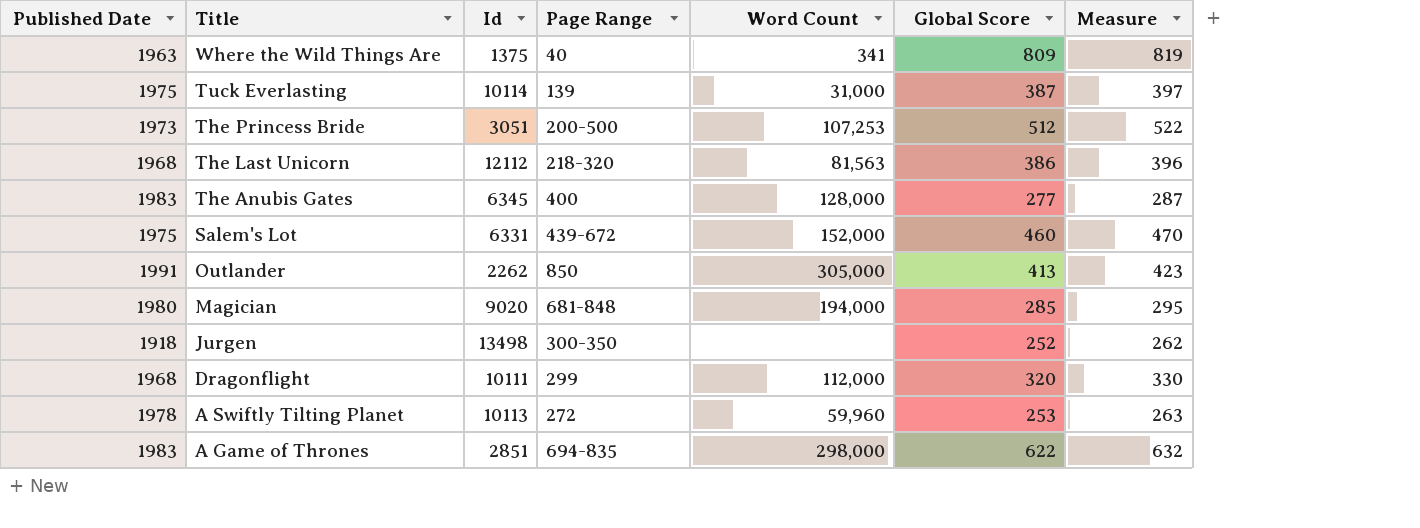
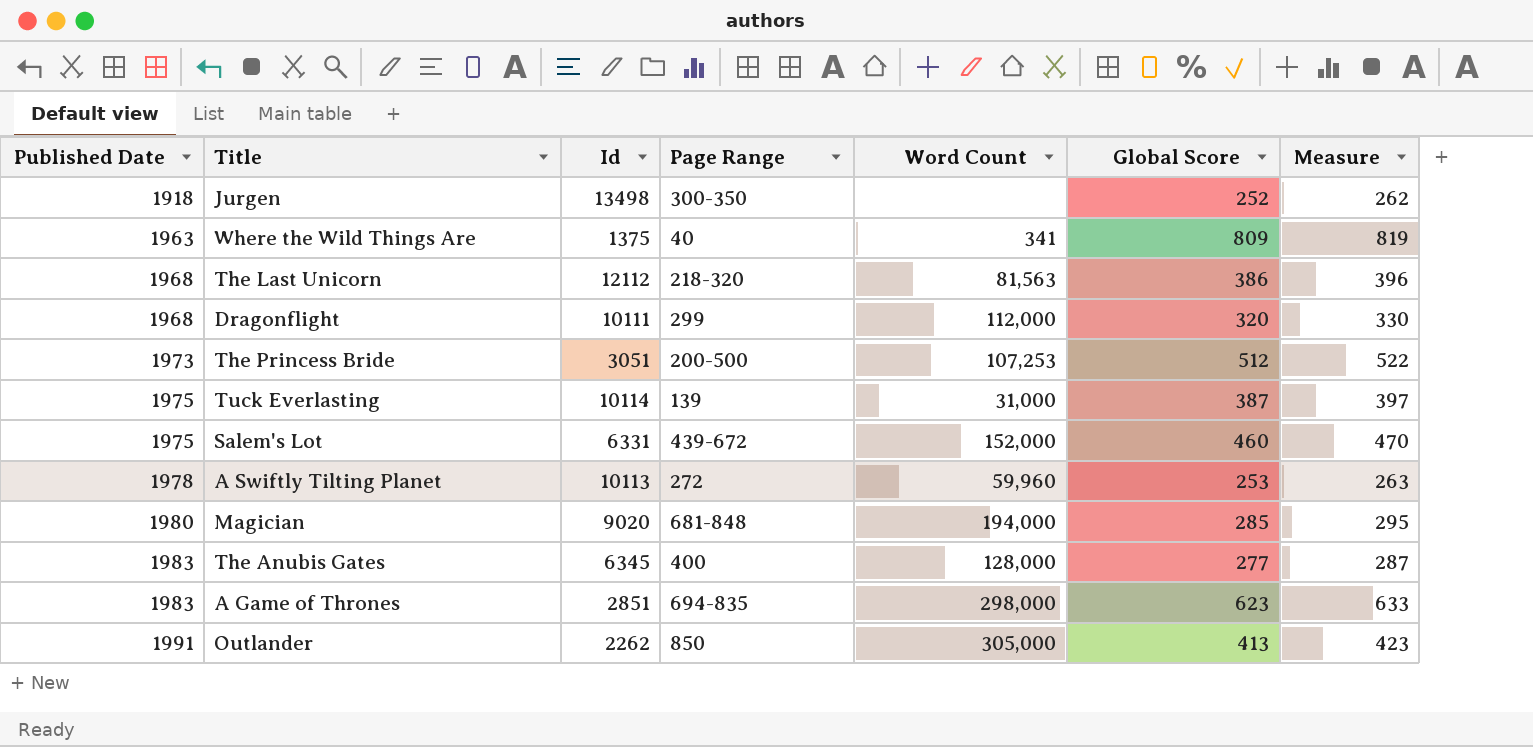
row order: Title descending -> Published Date ascending
A Game of Thrones | Global Score: 622 -> 623
A Game of Thrones | Measure: 632 -> 633

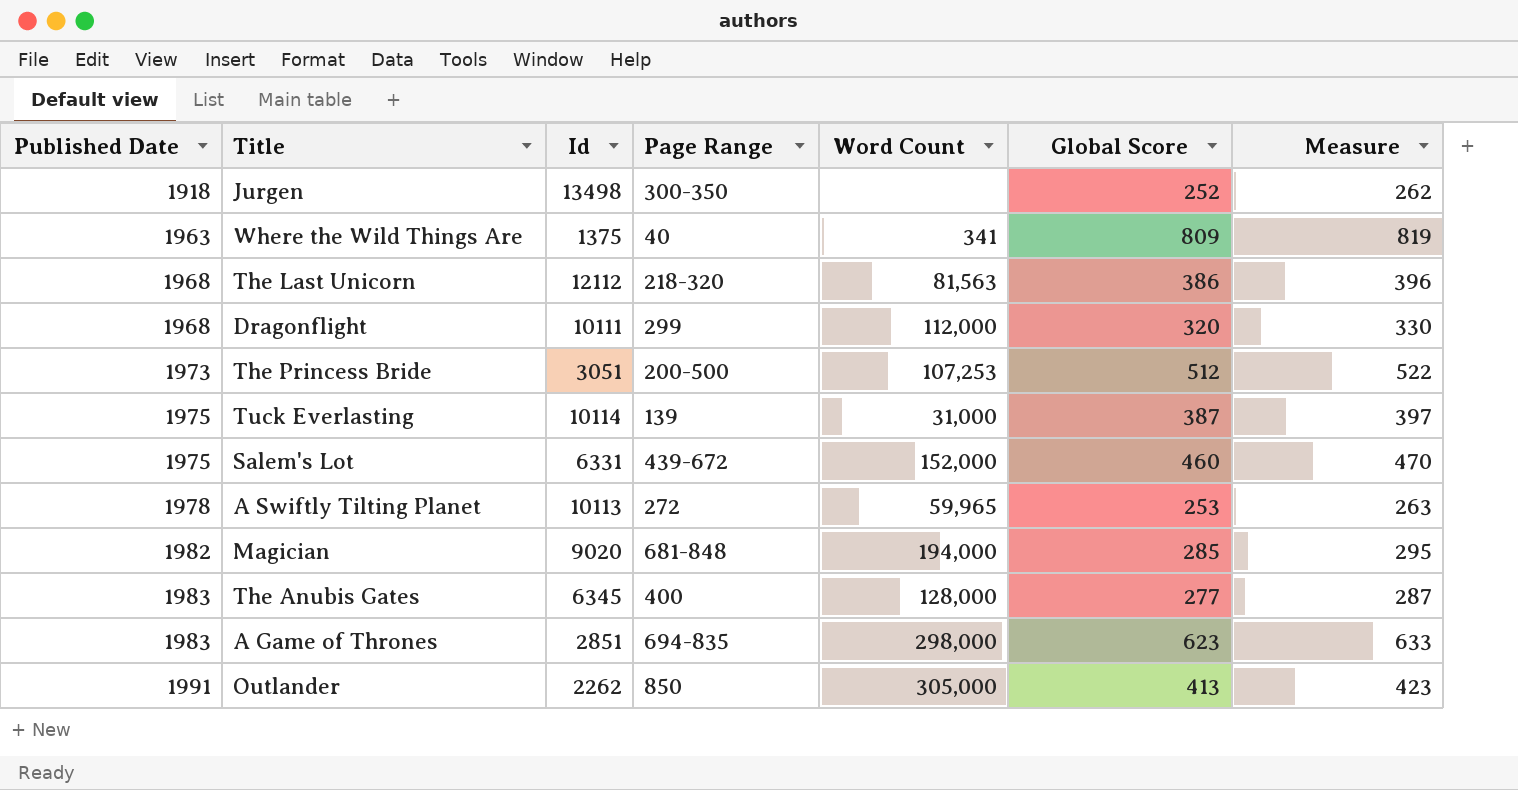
A Swiftly Tilting Planet | Word Count: 59,960 -> 59,965
Magician | Published Date: 1980 -> 1982

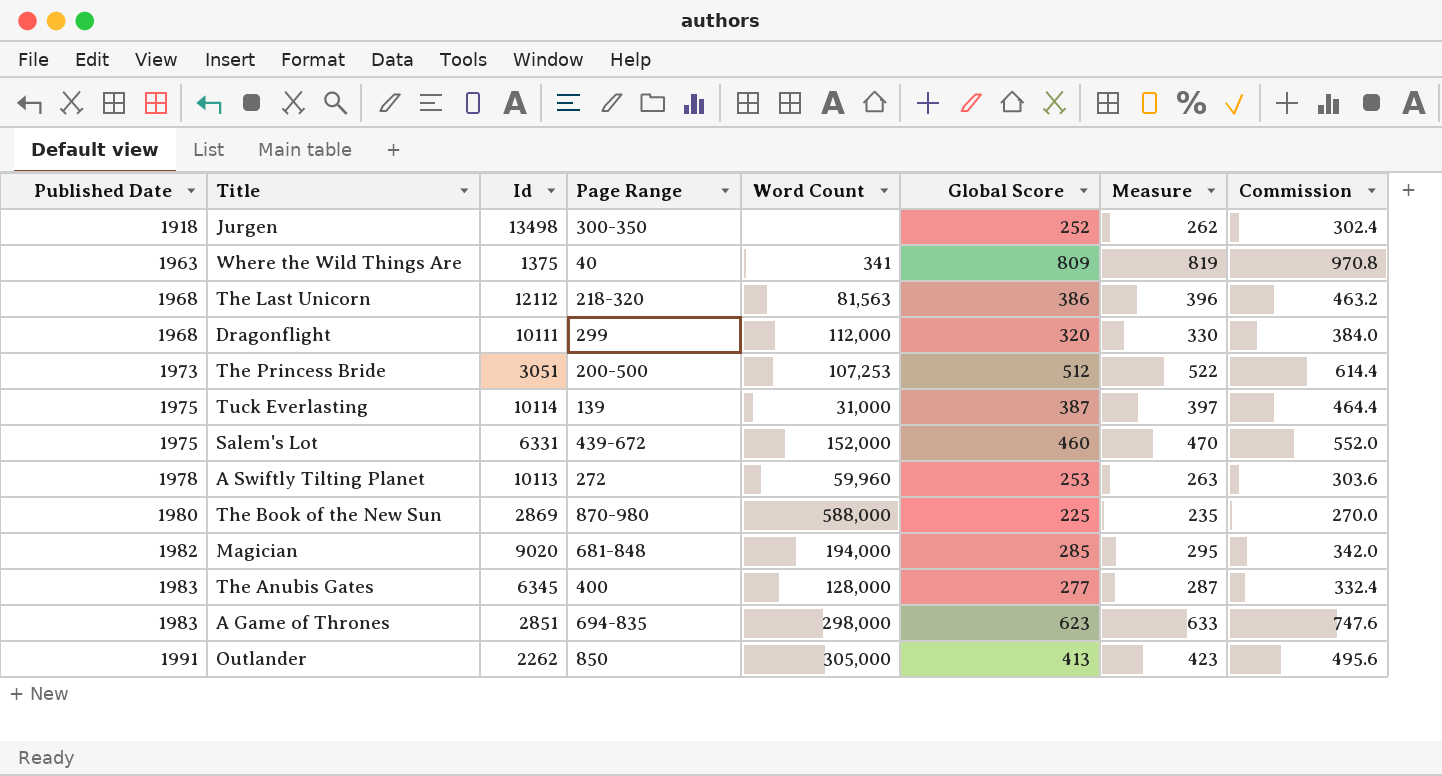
column Commission | formula: none -> [Global Score] * 1.2
A Swiftly Tilting Planet | Word Count: 59,965 -> 59,960
row The Book of the New Sun: none -> 1980 | 2869 | 870-980 | 588,000 | 225 | 235 | 270.0

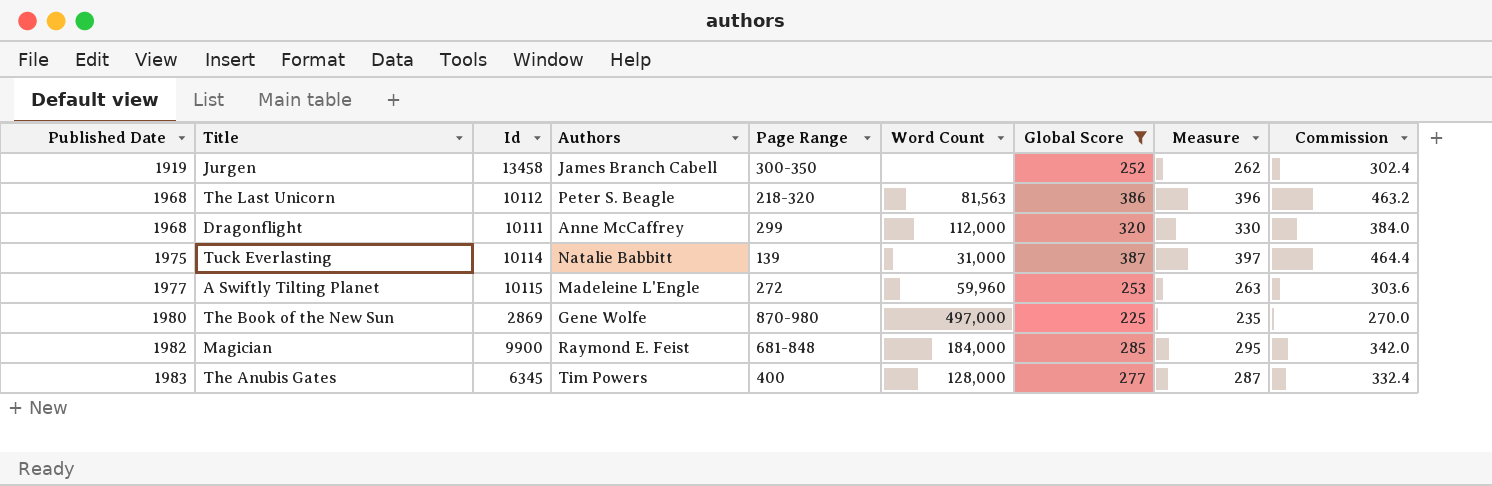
filter: none -> Global Score <= 387
column Authors | position: none -> 4
Jurgen | Published Date: 1918 -> 1919
Jurgen | Id: 13498 -> 13458
The Last Unicorn | Id: 12112 -> 10112
A Swiftly Tilting Planet | Published Date: 1978 -> 1977
A Swiftly Tilting Planet | Id: 10113 -> 10115
The Book of the New Sun | Word Count: 588,000 -> 497,000
Magician | Id: 9020 -> 9900
Magician | Word Count: 194,000 -> 184,000

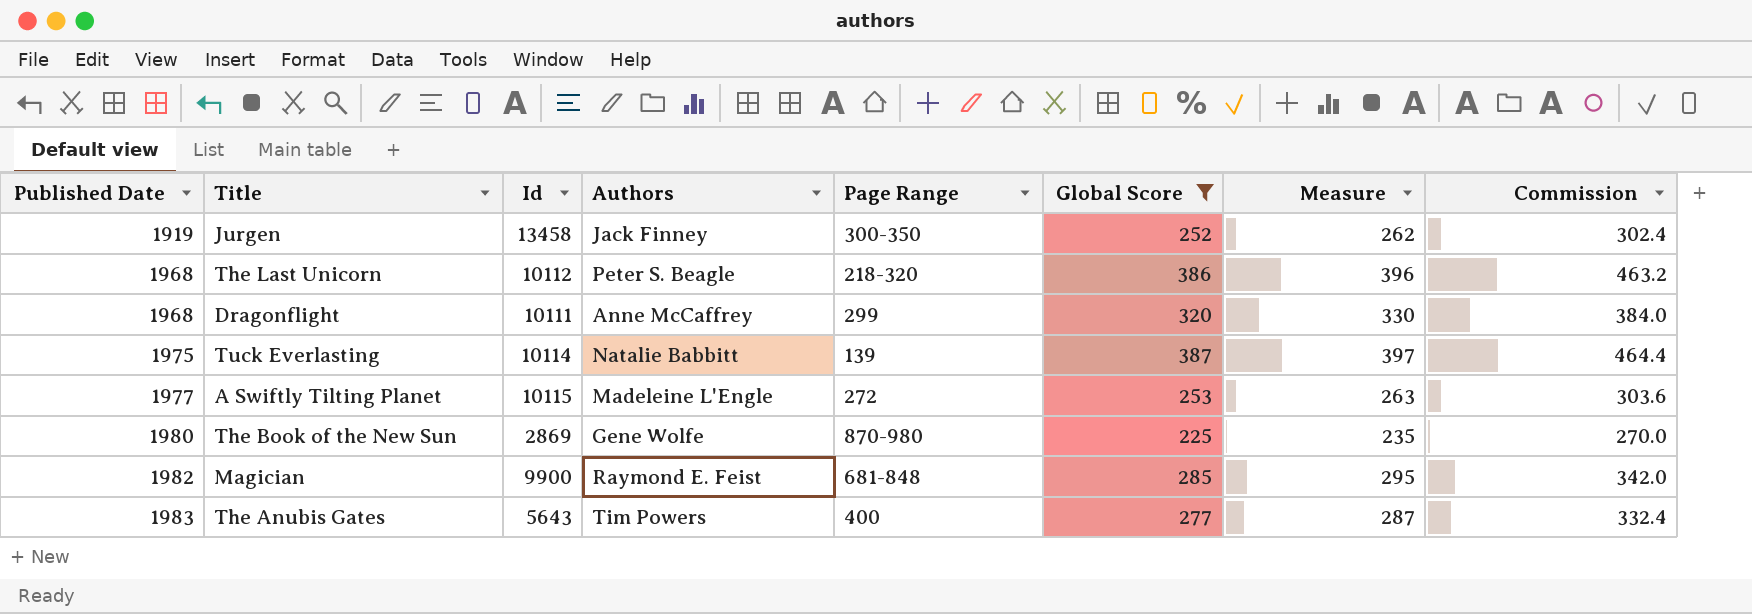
column Word Count | position: 6 -> none
Jurgen | Authors: James Branch Cabell -> Jack Finney
The Anubis Gates | Id: 6345 -> 5643

